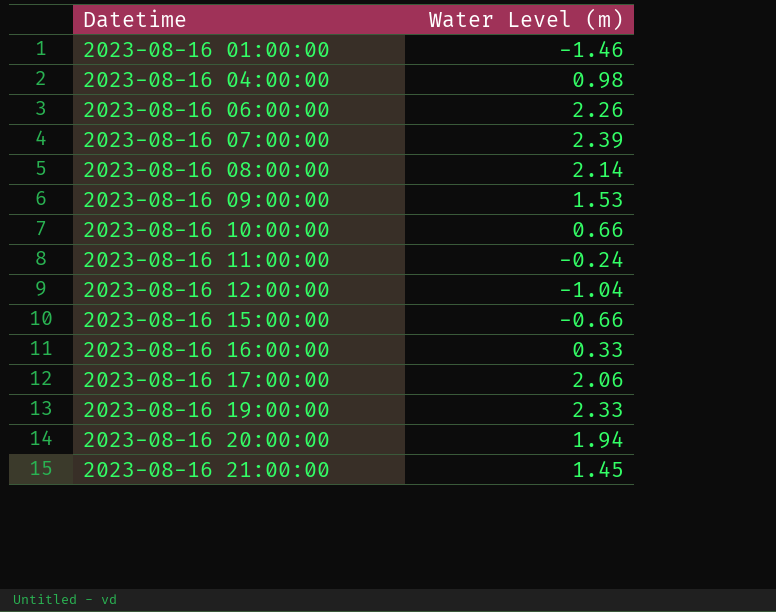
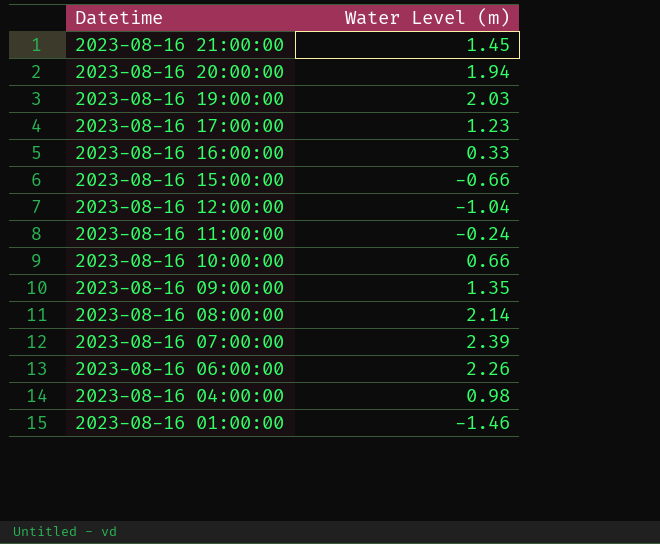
row order: Datetime ascending -> Datetime descending
2023-08-16 19:00:00 | Water Level (m): 2.33 -> 2.03
2023-08-16 17:00:00 | Water Level (m): 2.06 -> 1.23
2023-08-16 09:00:00 | Water Level (m): 1.53 -> 1.35

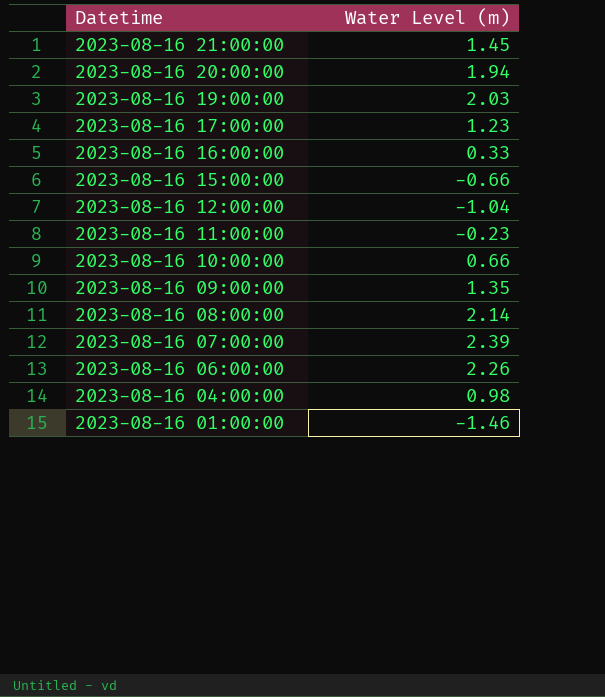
2023-08-16 11:00:00 | Water Level (m): -0.24 -> -0.23

